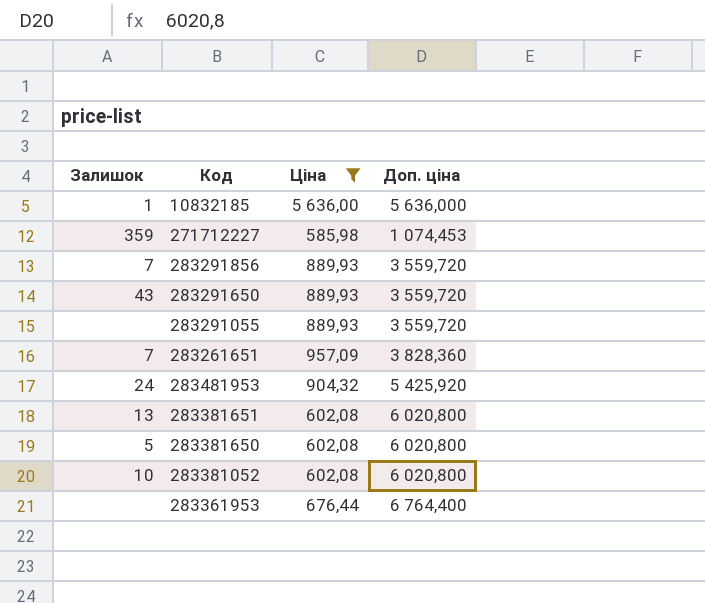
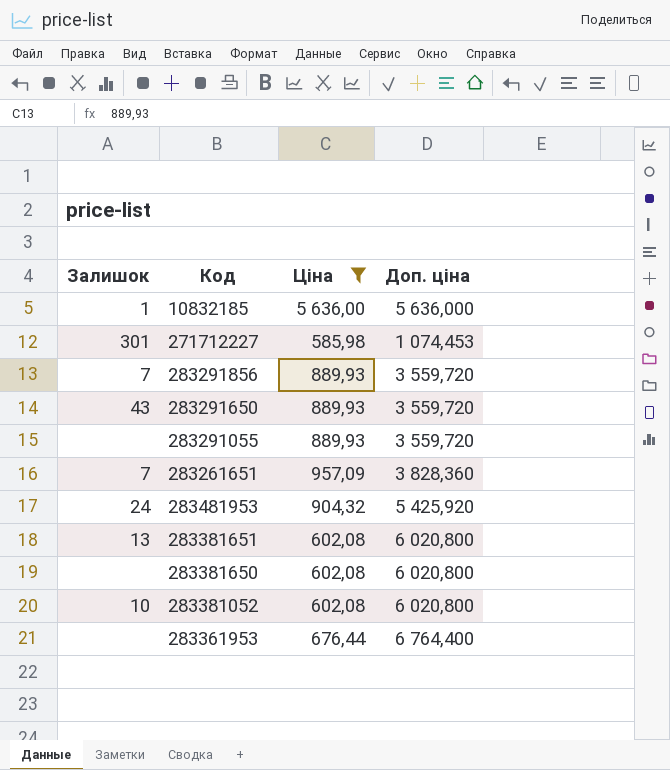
271712227 | Залишок: 359 -> 301
283381650 | Залишок: 5 -> none

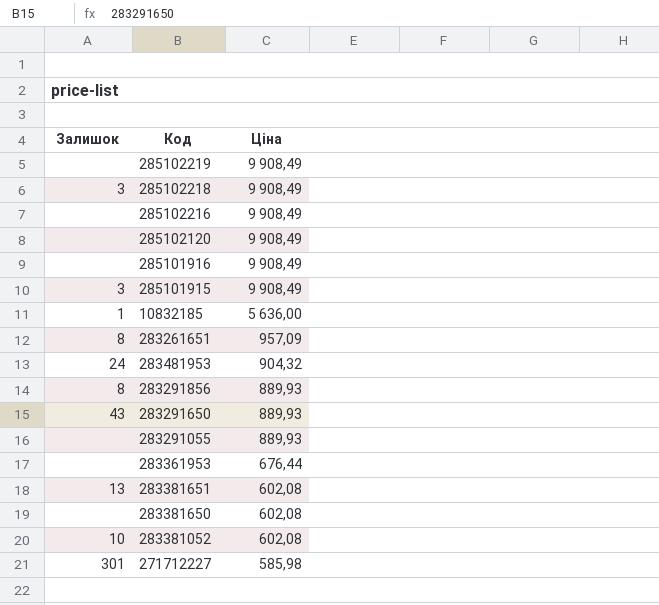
filter: Ціна != 9 908,49 -> none
row order: none -> Ціна descending
column Доп. ціна | position: 4 -> none
283261651 | Залишок: 7 -> 8
283291856 | Залишок: 7 -> 8

